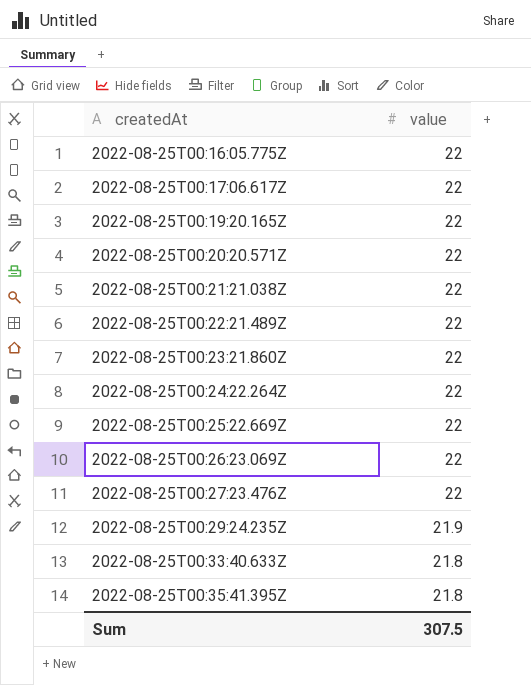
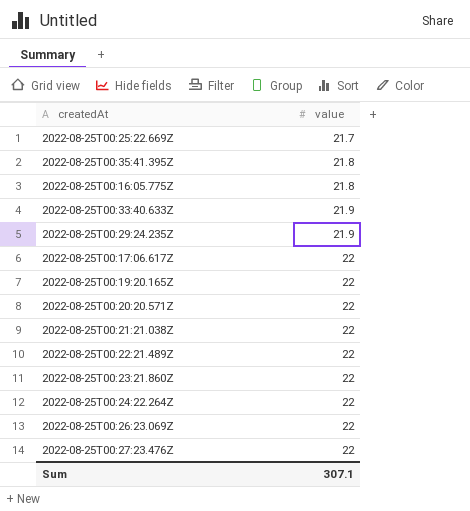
row order: createdAt ascending -> value ascending
2022-08-25T00:25:22.669Z | value: 22 -> 21.7
2022-08-25T00:16:05.775Z | value: 22 -> 21.8
2022-08-25T00:33:40.633Z | value: 21.8 -> 21.9
Sum | value: 307.5 -> 307.1

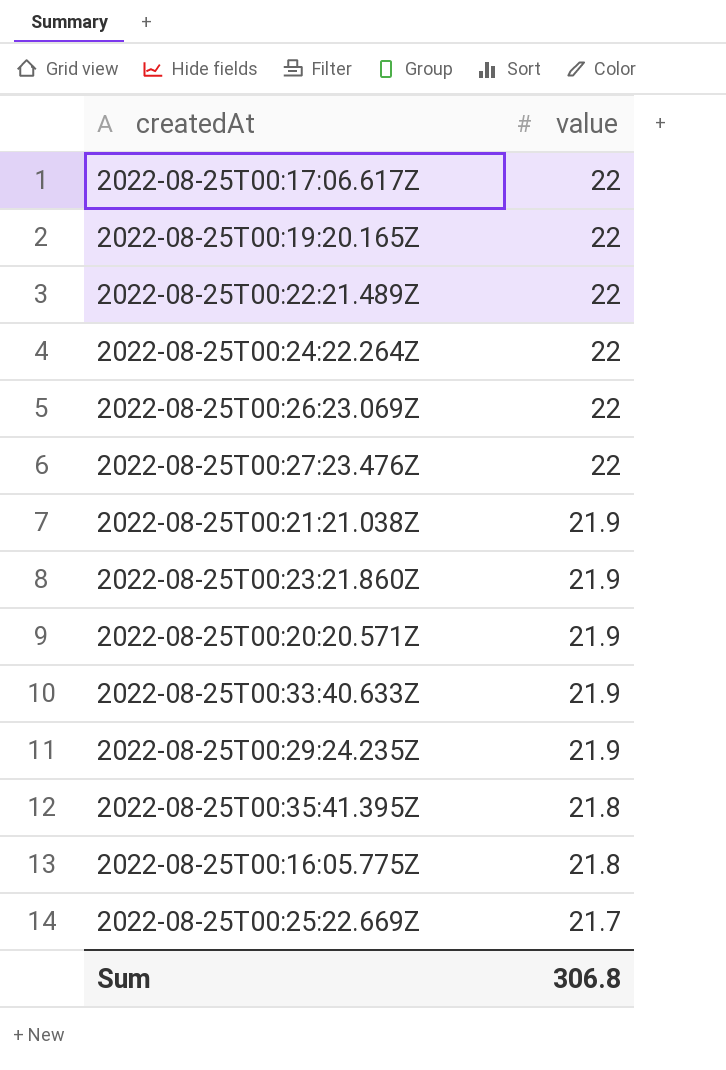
row order: value ascending -> value descending
2022-08-25T00:21:21.038Z | value: 22 -> 21.9
2022-08-25T00:23:21.860Z | value: 22 -> 21.9
2022-08-25T00:20:20.571Z | value: 22 -> 21.9
Sum | value: 307.1 -> 306.8

